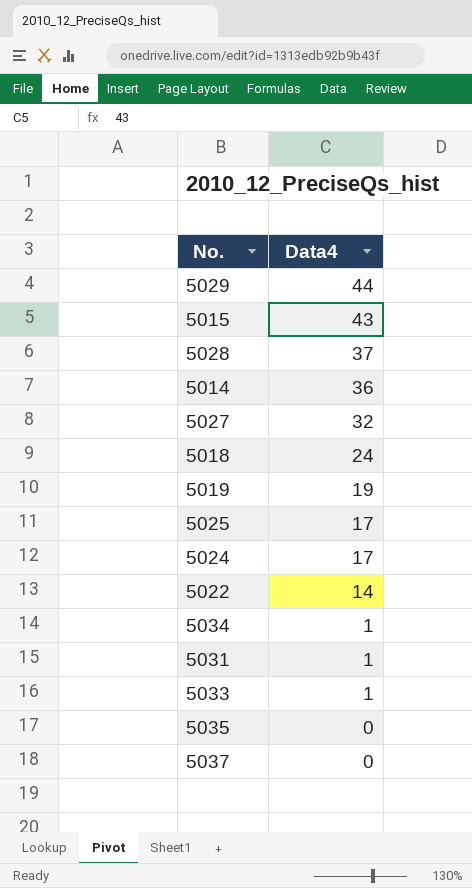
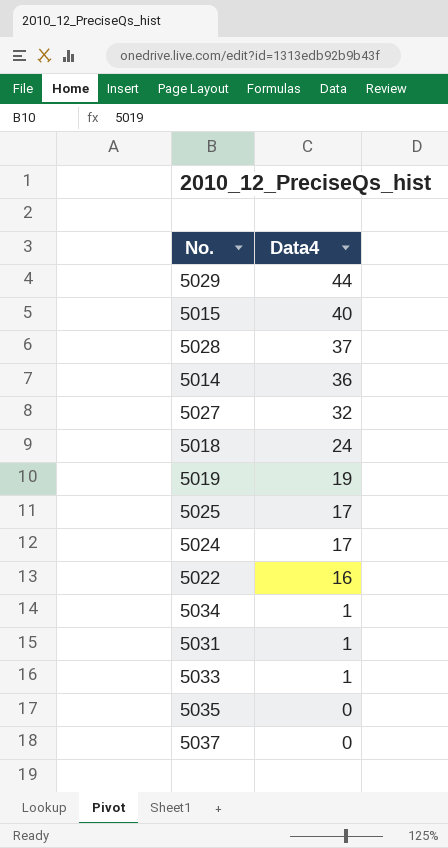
5015 | Data4: 43 -> 40
5022 | Data4: 14 -> 16

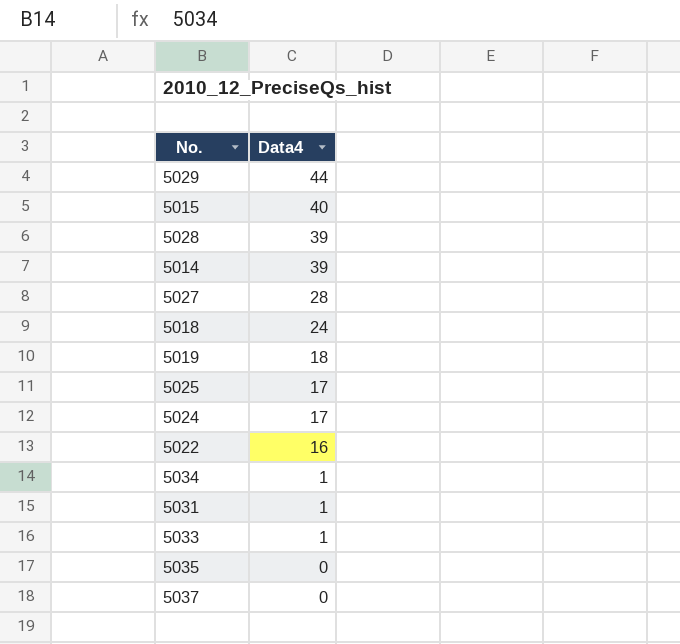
5028 | Data4: 37 -> 39
5014 | Data4: 36 -> 39
5027 | Data4: 32 -> 28
5019 | Data4: 19 -> 18

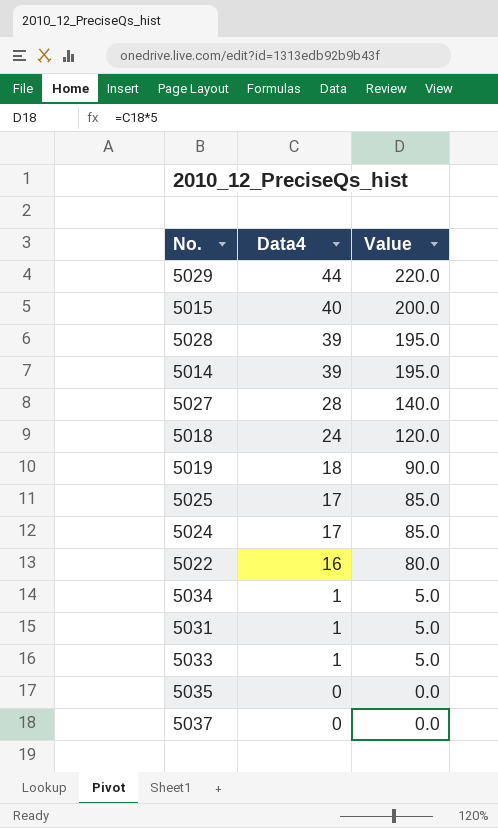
column Value | formula: none -> [Data4] * 5

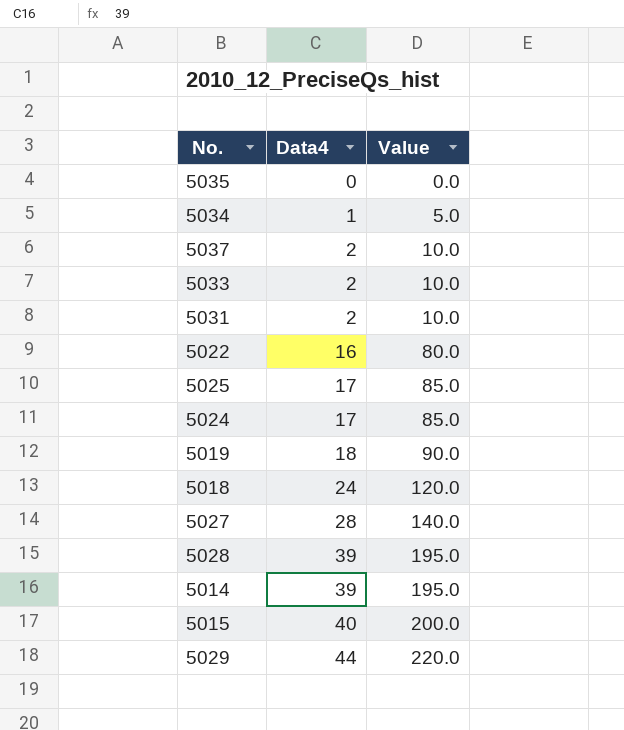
row order: Data4 descending -> Data4 ascending
5037 | Data4: 0 -> 2
5037 | Value: 0.0 -> 10.0
5033 | Data4: 1 -> 2
5033 | Value: 5.0 -> 10.0
5031 | Data4: 1 -> 2
5031 | Value: 5.0 -> 10.0

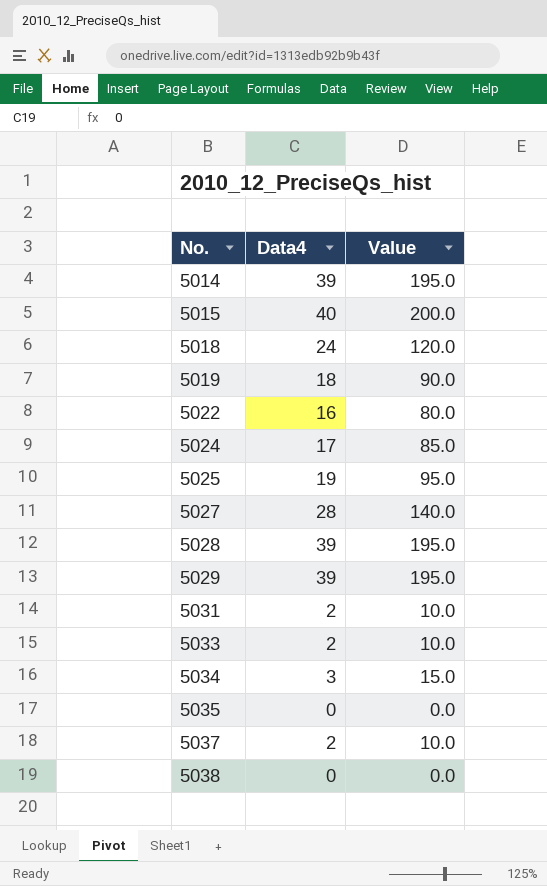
row order: Data4 ascending -> No. ascending
5025 | Data4: 17 -> 19
5025 | Value: 85.0 -> 95.0
5029 | Data4: 44 -> 39
5029 | Value: 220.0 -> 195.0
5034 | Data4: 1 -> 3
5034 | Value: 5.0 -> 15.0
row 5038: none -> 0 | 0.0

